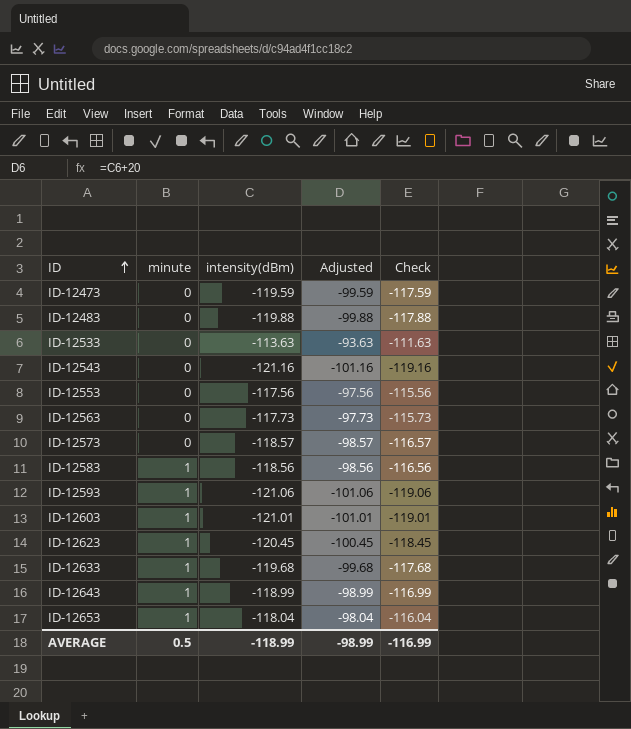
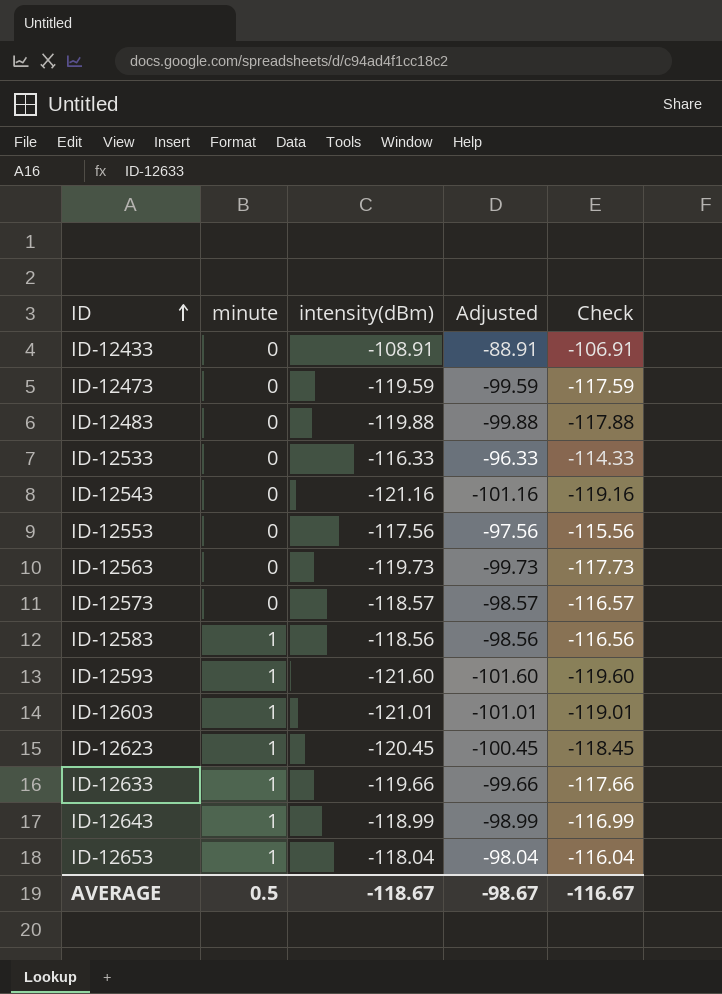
row ID-12433: none -> 0 | -108.91 | -88.91 | -106.91
ID-12533 | intensity(dBm): -113.63 -> -116.33
ID-12533 | Adjusted: -93.63 -> -96.33
ID-12533 | Check: -111.63 -> -114.33
ID-12563 | intensity(dBm): -117.73 -> -119.73
ID-12563 | Adjusted: -97.73 -> -99.73
ID-12563 | Check: -115.73 -> -117.73
ID-12593 | intensity(dBm): -121.06 -> -121.60
ID-12593 | Adjusted: -101.06 -> -101.60
ID-12593 | Check: -119.06 -> -119.60
ID-12633 | intensity(dBm): -119.68 -> -119.66
ID-12633 | Adjusted: -99.68 -> -99.66
ID-12633 | Check: -117.68 -> -117.66
AVERAGE | intensity(dBm): -118.99 -> -118.67
AVERAGE | Adjusted: -98.99 -> -98.67
AVERAGE | Check: -116.99 -> -116.67

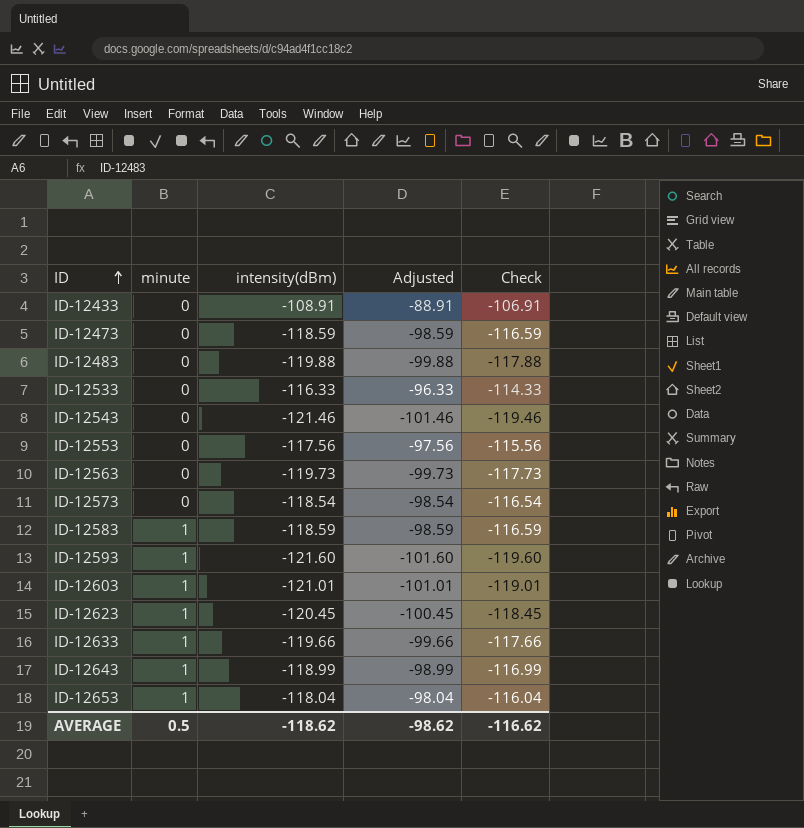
ID-12473 | intensity(dBm): -119.59 -> -118.59
ID-12473 | Adjusted: -99.59 -> -98.59
ID-12473 | Check: -117.59 -> -116.59
ID-12543 | intensity(dBm): -121.16 -> -121.46
ID-12543 | Adjusted: -101.16 -> -101.46
ID-12543 | Check: -119.16 -> -119.46
ID-12573 | intensity(dBm): -118.57 -> -118.54
ID-12573 | Adjusted: -98.57 -> -98.54
ID-12573 | Check: -116.57 -> -116.54
ID-12583 | intensity(dBm): -118.56 -> -118.59
ID-12583 | Adjusted: -98.56 -> -98.59
ID-12583 | Check: -116.56 -> -116.59
AVERAGE | intensity(dBm): -118.67 -> -118.62
AVERAGE | Adjusted: -98.67 -> -98.62
AVERAGE | Check: -116.67 -> -116.62

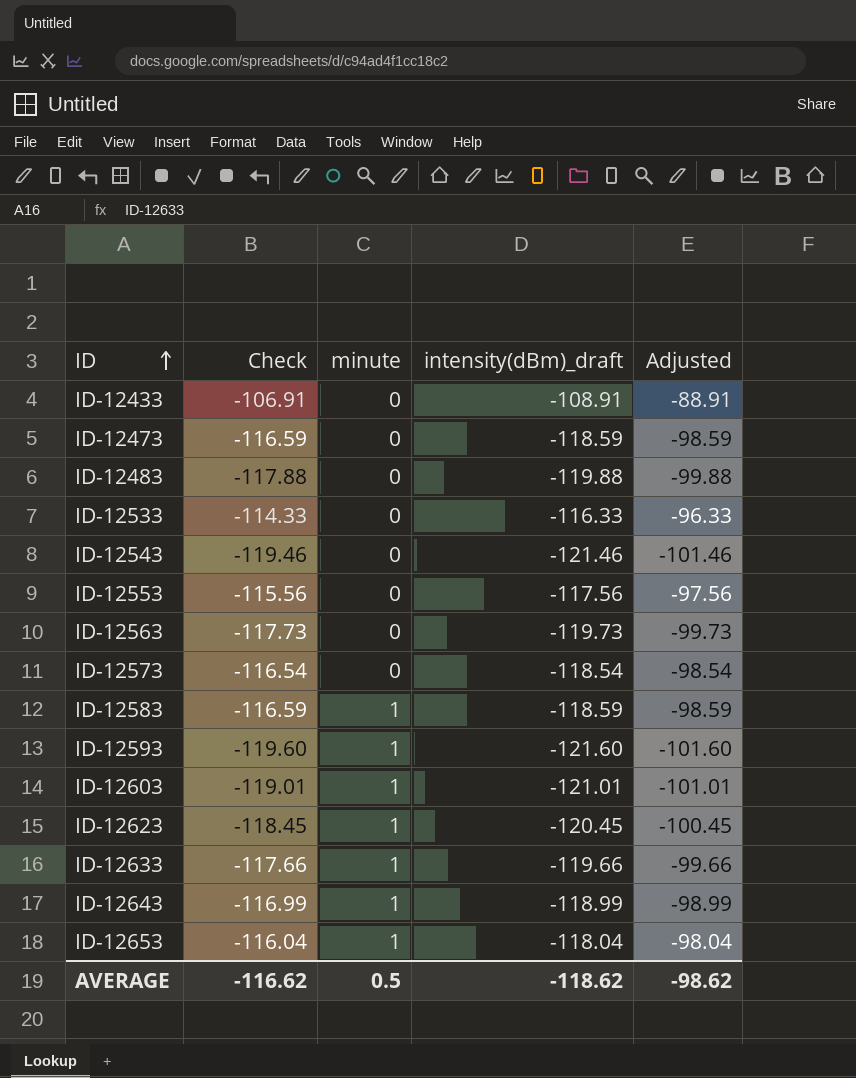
column Check | position: 5 -> 2
column name: intensity(dBm) -> intensity(dBm)_draft

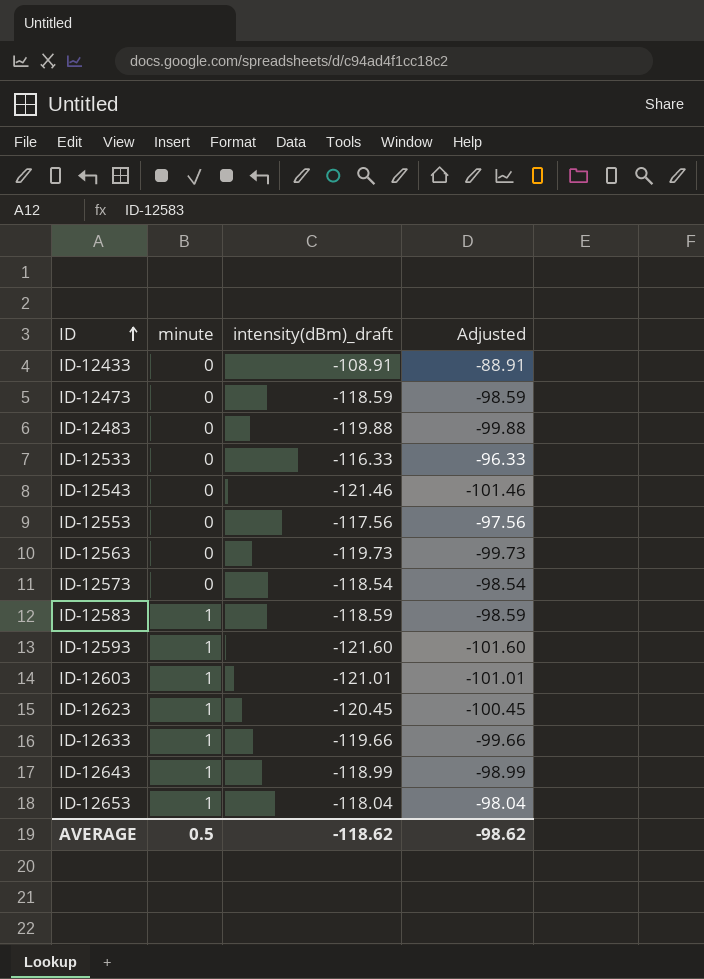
column Check | formula: [intensity(dBm)_draft] + 2 -> none

